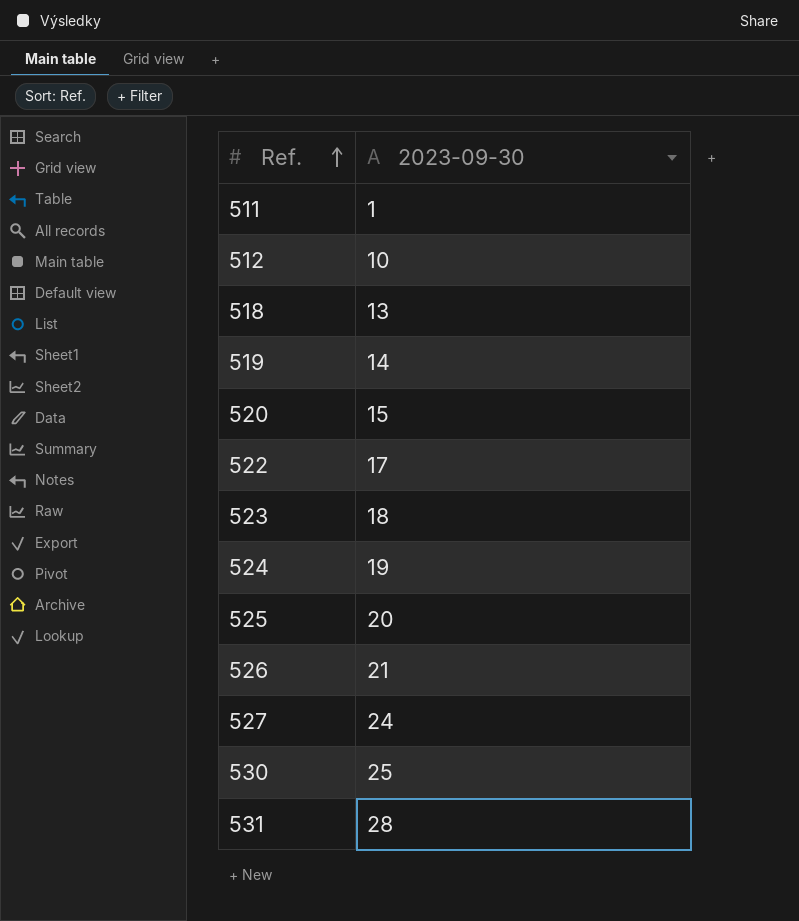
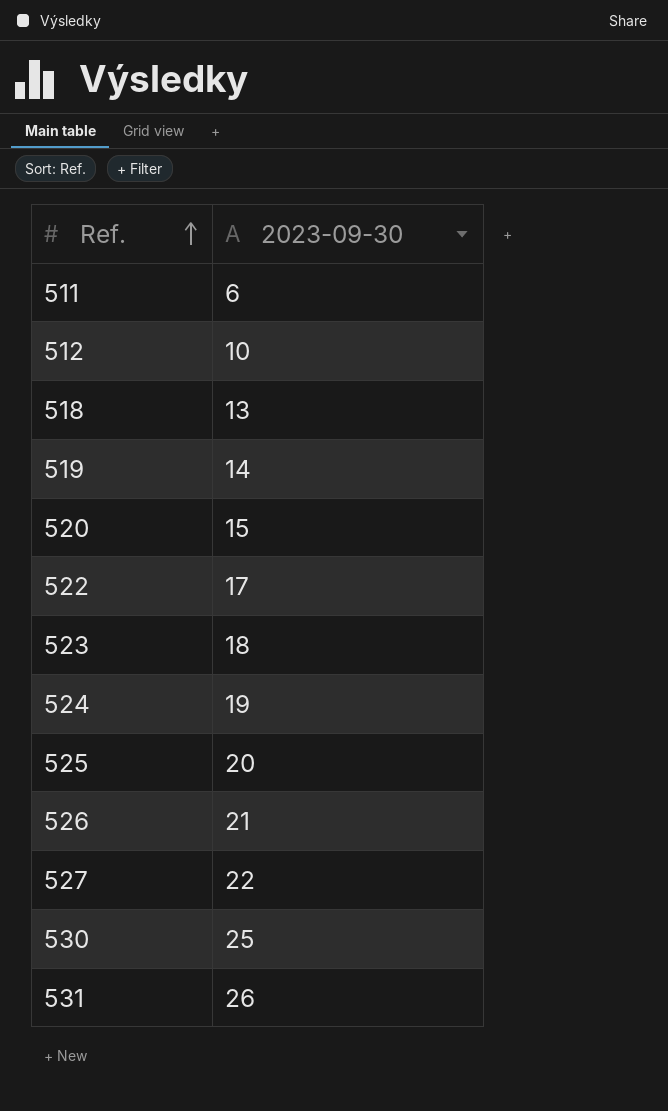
511 | 2023-09-30: 1 -> 6
527 | 2023-09-30: 24 -> 22
531 | 2023-09-30: 28 -> 26

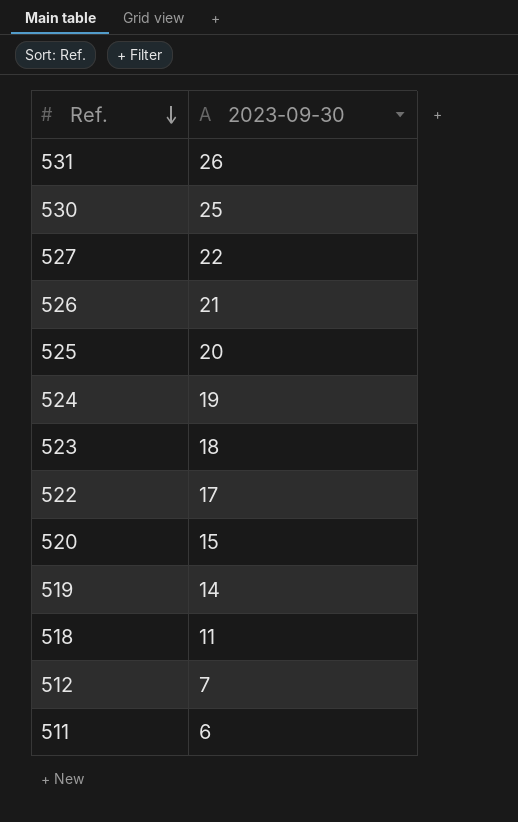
row order: Ref. ascending -> Ref. descending
518 | 2023-09-30: 13 -> 11
512 | 2023-09-30: 10 -> 7

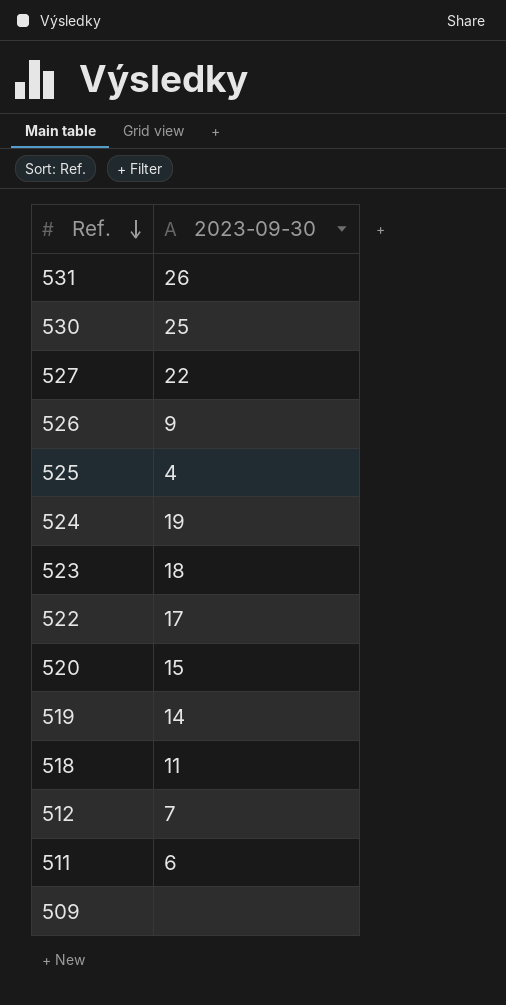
526 | 2023-09-30: 21 -> 9
525 | 2023-09-30: 20 -> 4
row 509: none -> none

